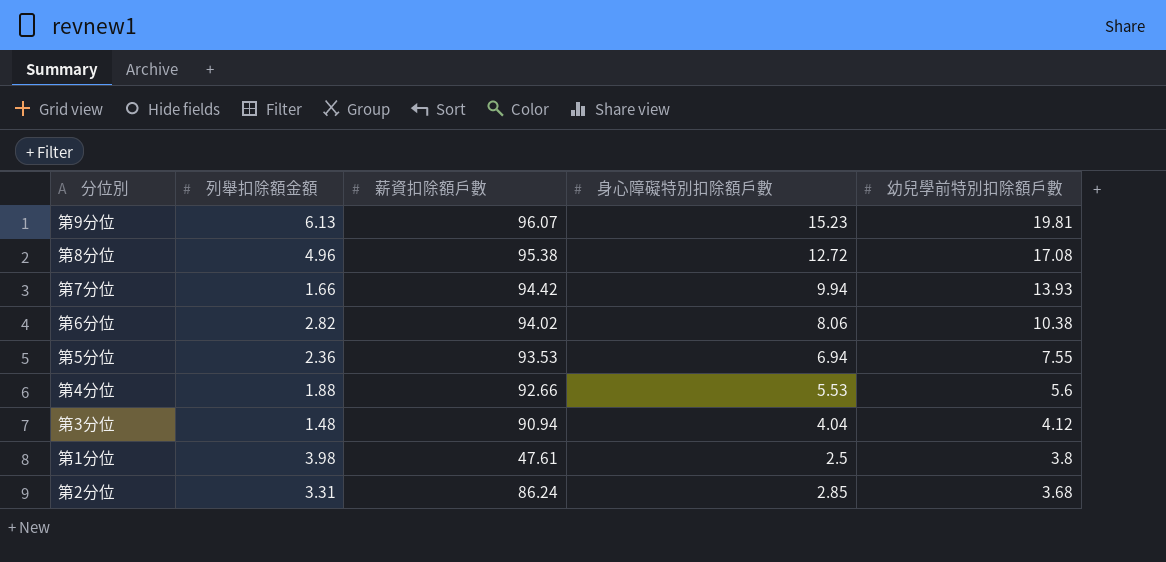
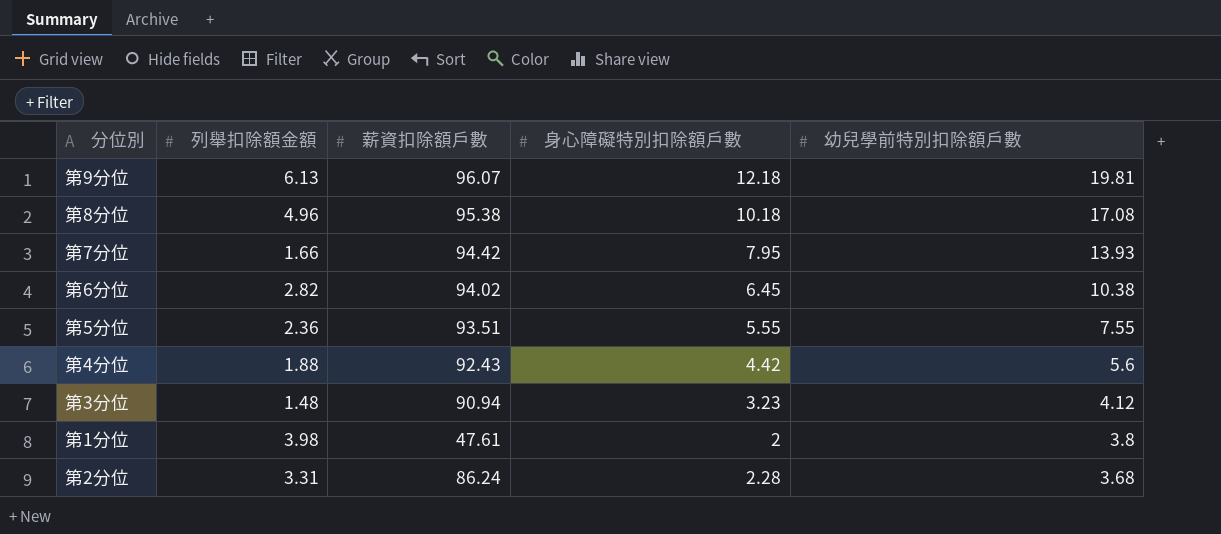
第9分位 | 身心障礙特別扣除額戶數: 15.23 -> 12.18
第8分位 | 身心障礙特別扣除額戶數: 12.72 -> 10.18
第7分位 | 身心障礙特別扣除額戶數: 9.94 -> 7.95
第6分位 | 身心障礙特別扣除額戶數: 8.06 -> 6.45
第5分位 | 薪資扣除額戶數: 93.53 -> 93.51
第5分位 | 身心障礙特別扣除額戶數: 6.94 -> 5.55
第4分位 | 薪資扣除額戶數: 92.66 -> 92.43
第4分位 | 身心障礙特別扣除額戶數: 5.53 -> 4.42
第3分位 | 身心障礙特別扣除額戶數: 4.04 -> 3.23
第1分位 | 身心障礙特別扣除額戶數: 2.5 -> 2
第2分位 | 身心障礙特別扣除額戶數: 2.85 -> 2.28

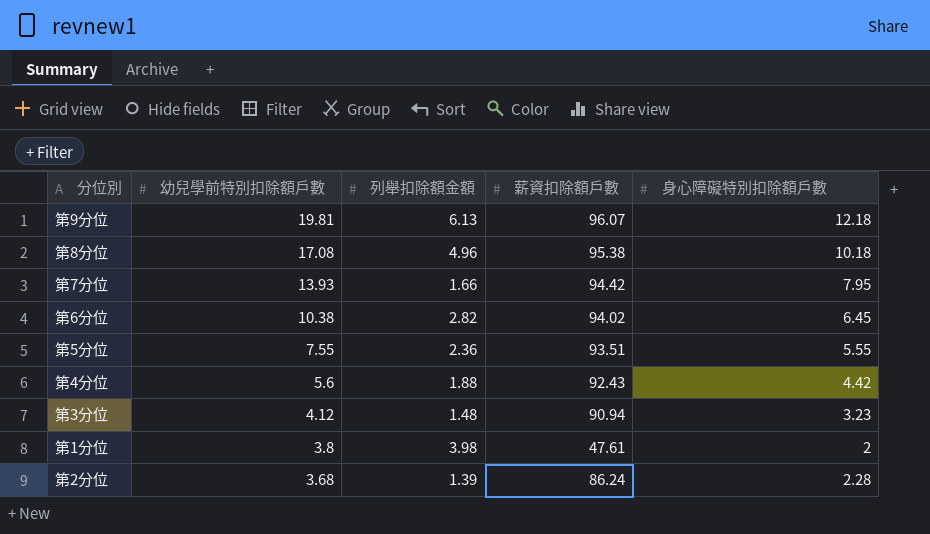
column 幼兒學前特別扣除額戶數 | position: 5 -> 2
第2分位 | 列舉扣除額金額: 3.31 -> 1.39

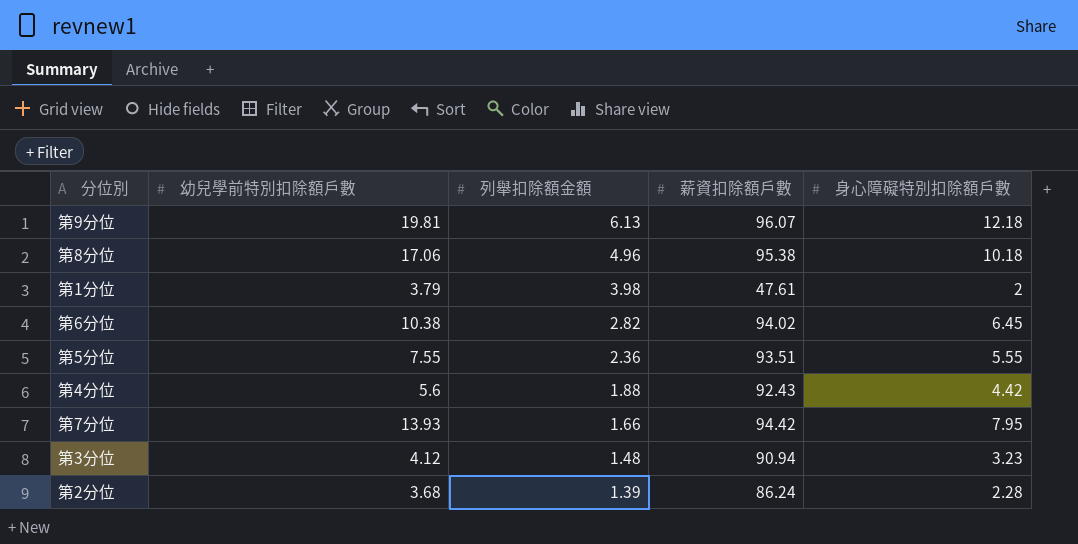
row order: 幼兒學前特別扣除額戶數 descending -> 列舉扣除額金額 descending
第8分位 | 幼兒學前特別扣除額戶數: 17.08 -> 17.06
第1分位 | 幼兒學前特別扣除額戶數: 3.8 -> 3.79

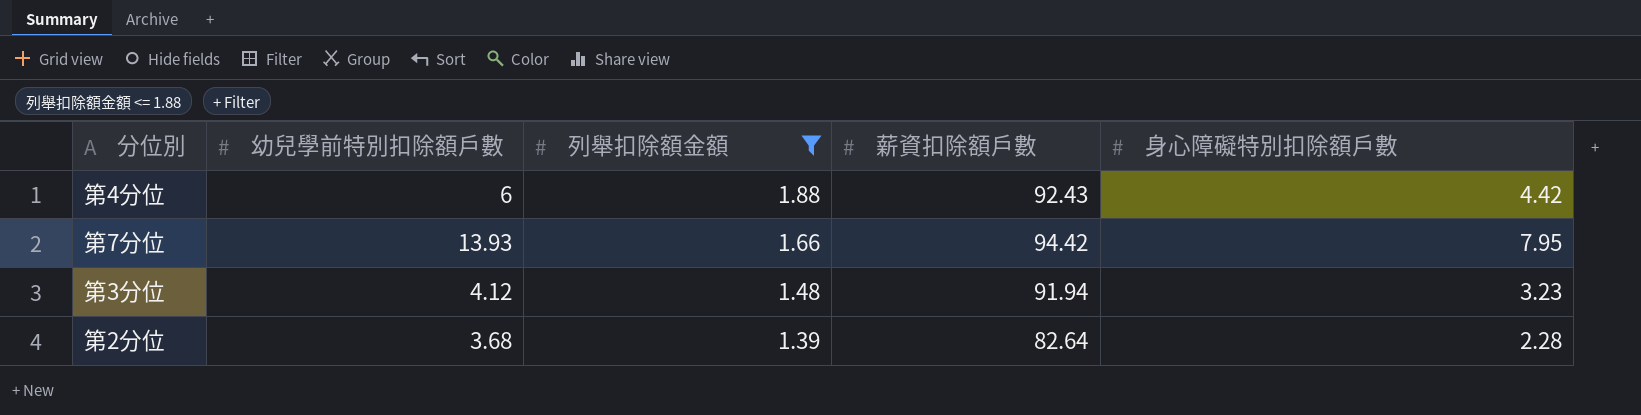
filter: none -> 列舉扣除額金額 <= 1.88
第4分位 | 幼兒學前特別扣除額戶數: 5.6 -> 6
第3分位 | 薪資扣除額戶數: 90.94 -> 91.94
第2分位 | 薪資扣除額戶數: 86.24 -> 82.64

